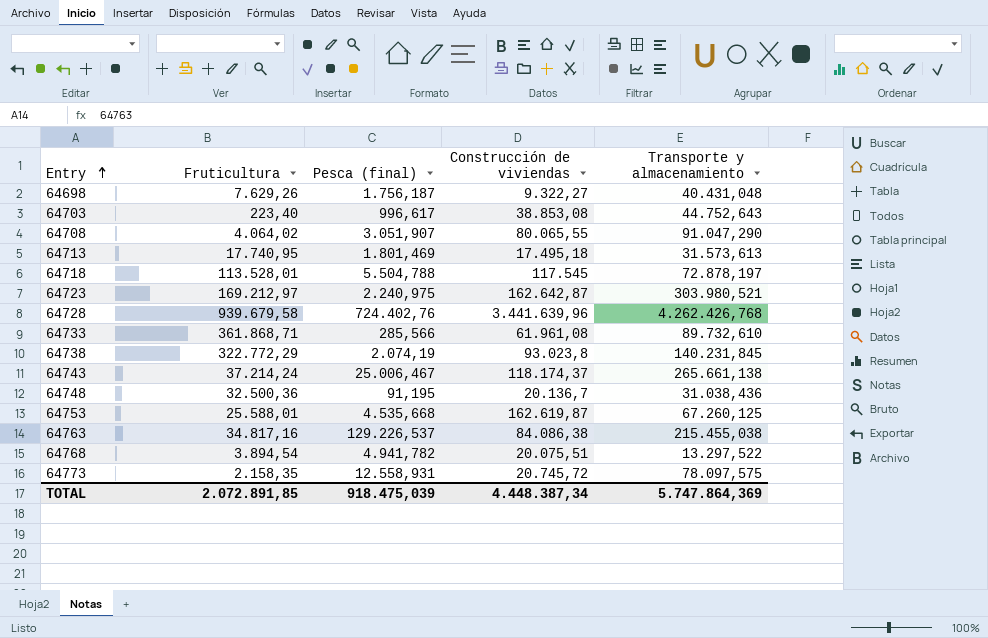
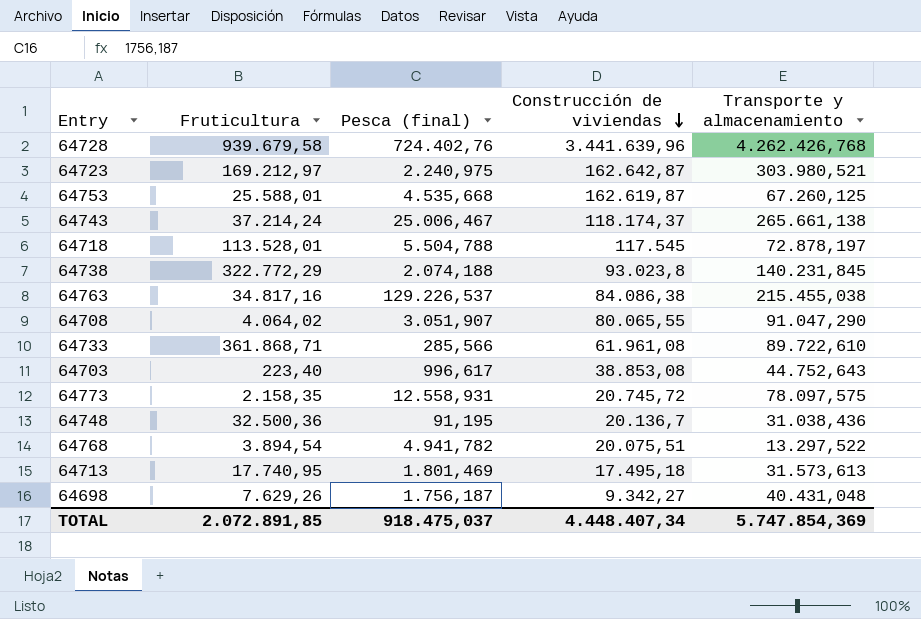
row order: Entry ascending -> Construcción de viviendas descending
64738 | Pesca (final): 2.074,19 -> 2.074,188
64733 | Transporte y almacenamiento: 89.732,610 -> 89.722,610
64698 | Construcción de viviendas: 9.322,27 -> 9.342,27
TOTAL | Pesca (final): 918.475,039 -> 918.475,037
TOTAL | Construcción de viviendas: 4.448.387,34 -> 4.448.407,34
TOTAL | Transporte y almacenamiento: 5.747.864,369 -> 5.747.854,369

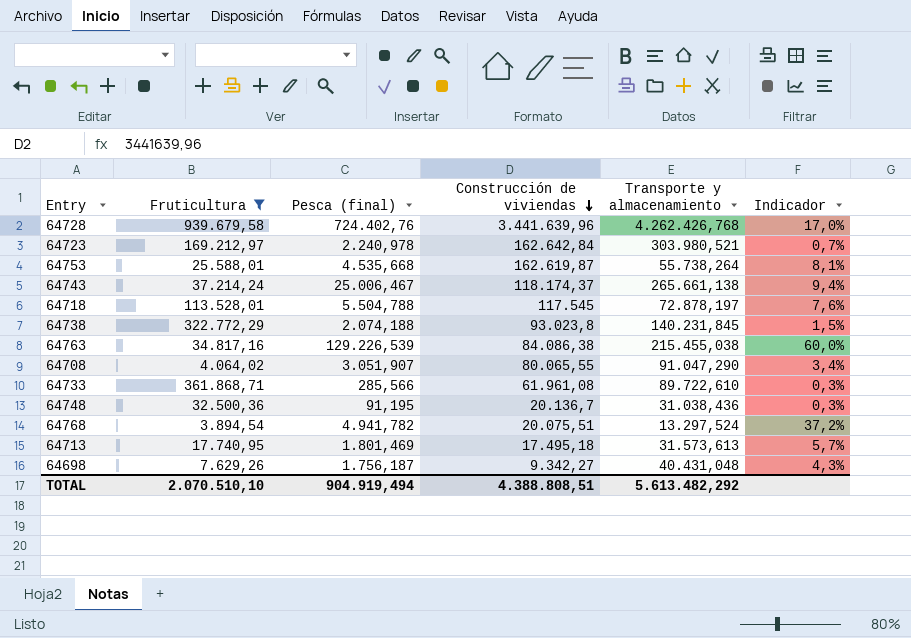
filter: none -> Fruticultura >= 3.894,54
column Indicador | formula: none -> [Pesca (final)] / [Transporte y almacenamiento]
64723 | Pesca (final): 2.240,975 -> 2.240,978
64723 | Construcción de viviendas: 162.642,87 -> 162.642,84
64753 | Transporte y almacenamiento: 67.260,125 -> 55.738,264
64763 | Pesca (final): 129.226,537 -> 129.226,539
64768 | Transporte y almacenamiento: 13.297,522 -> 13.297,524
TOTAL | Fruticultura: 2.072.891,85 -> 2.070.510,10
TOTAL | Pesca (final): 918.475,037 -> 904.919,494
TOTAL | Construcción de viviendas: 4.448.407,34 -> 4.388.808,51
TOTAL | Transporte y almacenamiento: 5.747.854,369 -> 5.613.482,292

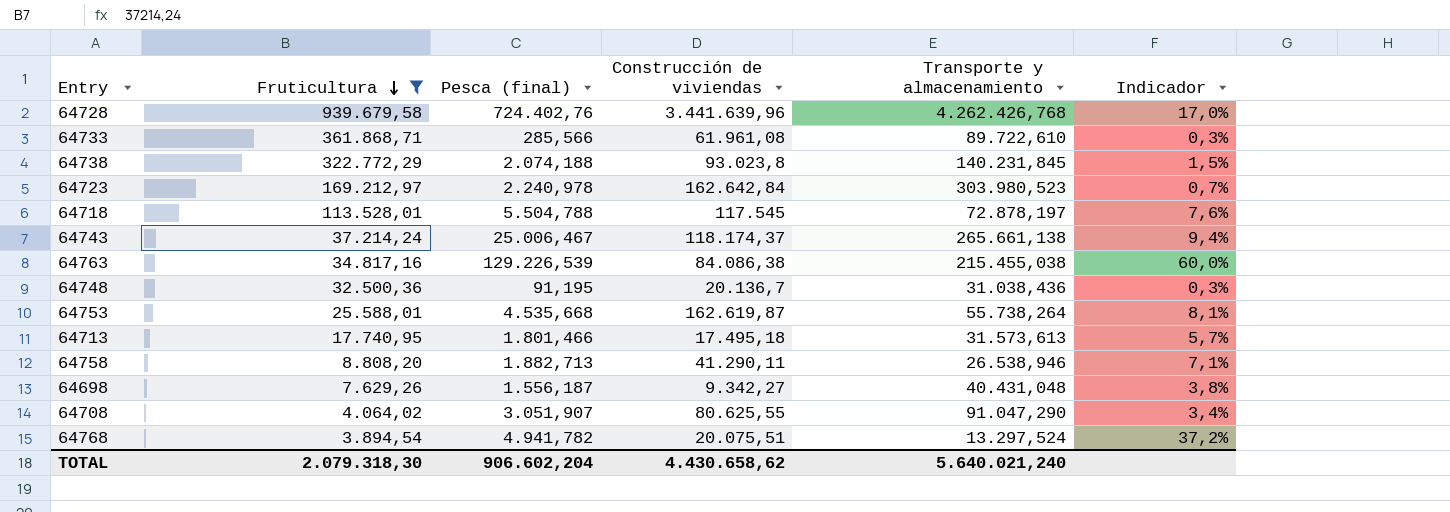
row order: Construcción de viviendas descending -> Fruticultura descending
64723 | Transporte y almacenamiento: 303.980,521 -> 303.980,523
64713 | Pesca (final): 1.801,469 -> 1.801,466
row 64758: none -> 8.808,20 | 1.882,713 | 41.290,11 | 26.538,946 | 7,1%
64698 | Pesca (final): 1.756,187 -> 1.556,187
64698 | Indicador: 4,3% -> 3,8%
64708 | Construcción de viviendas: 80.065,55 -> 80.625,55
TOTAL | Fruticultura: 2.070.510,10 -> 2.079.318,30
TOTAL | Pesca (final): 904.919,494 -> 906.602,204
TOTAL | Construcción de viviendas: 4.388.808,51 -> 4.430.658,62
TOTAL | Transporte y almacenamiento: 5.613.482,292 -> 5.640.021,240

